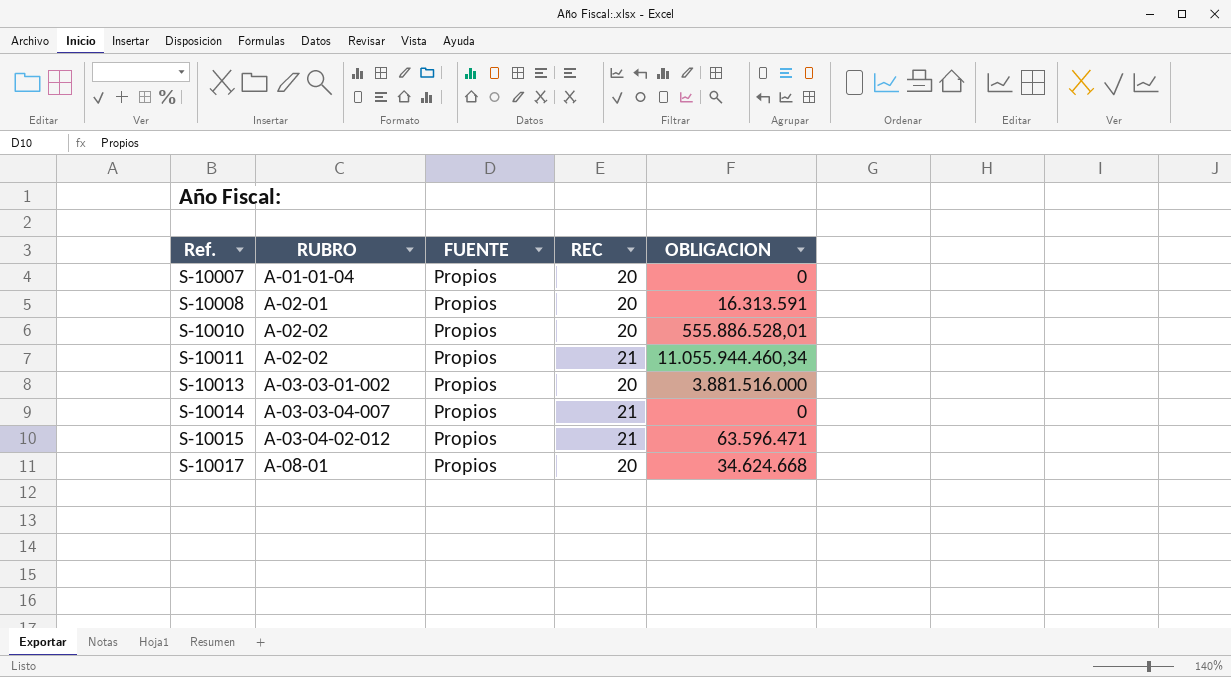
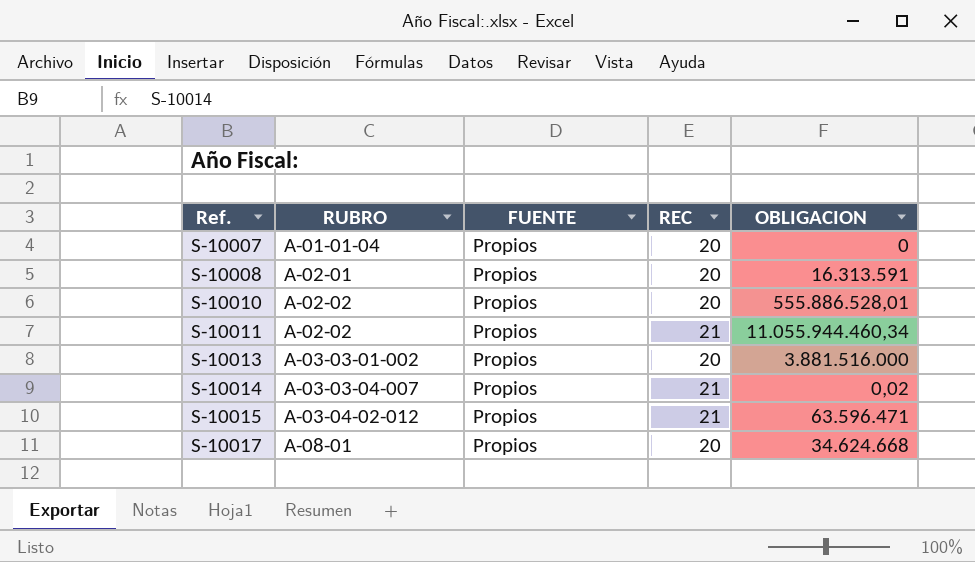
S-10014 | OBLIGACION: 0 -> 0,02

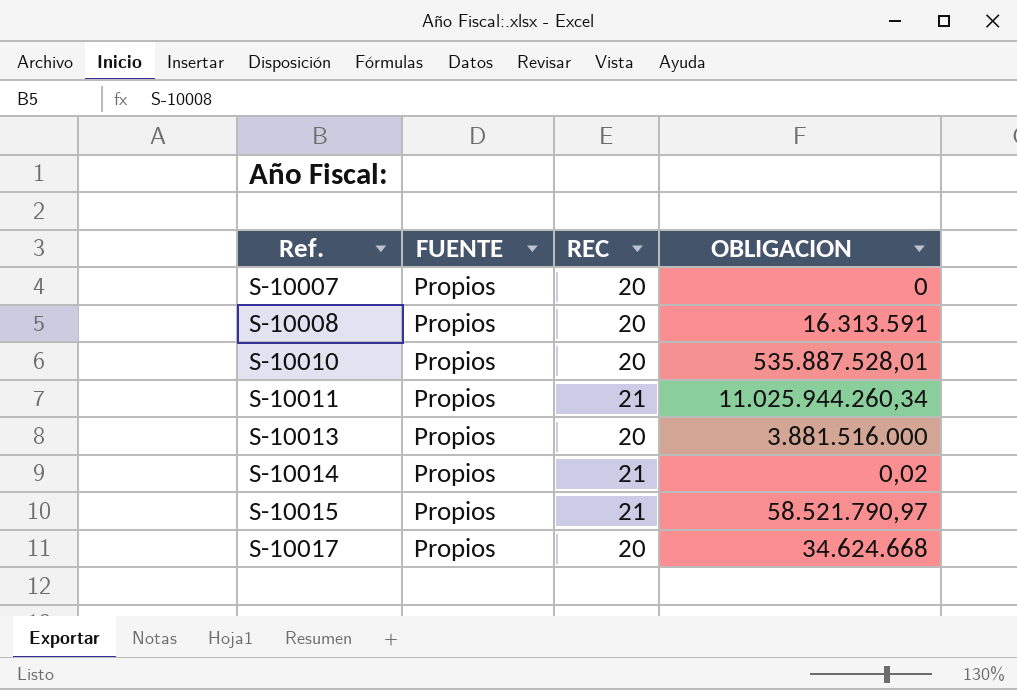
column RUBRO | position: 2 -> none
S-10010 | OBLIGACION: 555.886.528,01 -> 535.887.528,01
S-10011 | OBLIGACION: 11.055.944.460,34 -> 11.025.944.260,34
S-10015 | OBLIGACION: 63.596.471 -> 58.521.790,97

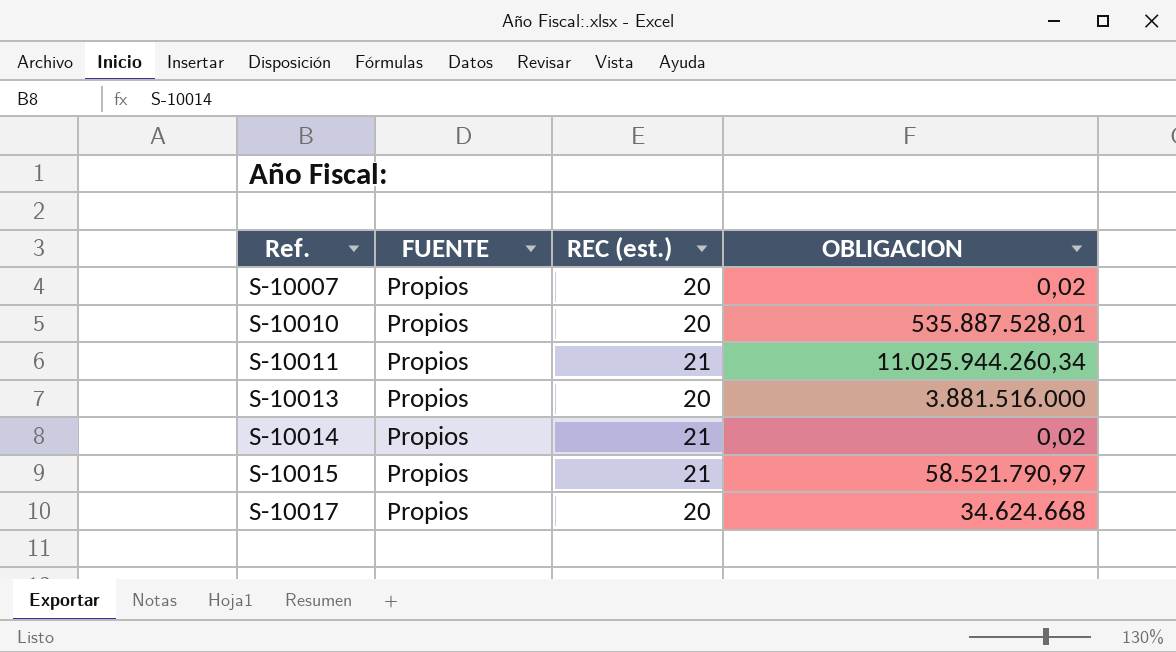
column name: REC -> REC (est.)
row S-10008: Propios | 20 | 16.313.591 -> none
S-10007 | OBLIGACION: 0 -> 0,02

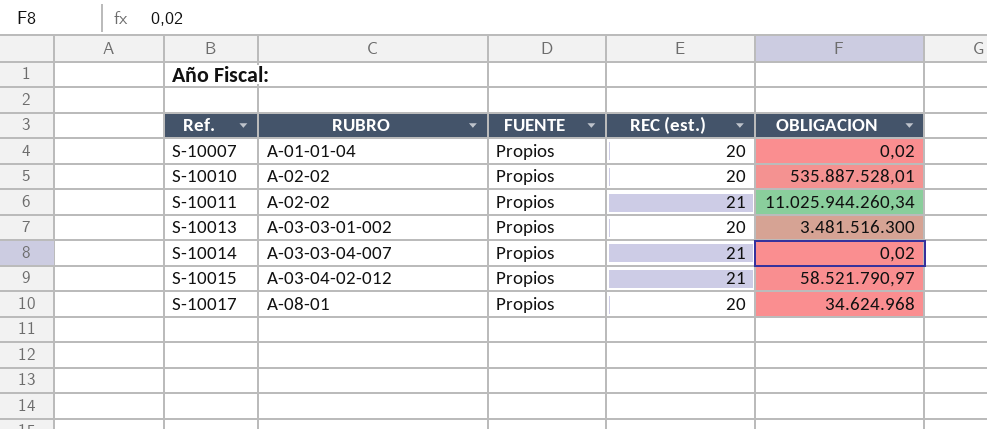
column RUBRO | position: none -> 2
S-10013 | OBLIGACION: 3.881.516.000 -> 3.481.516.300
S-10017 | OBLIGACION: 34.624.668 -> 34.624.968

